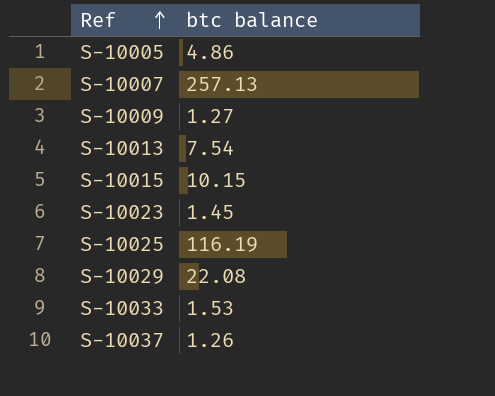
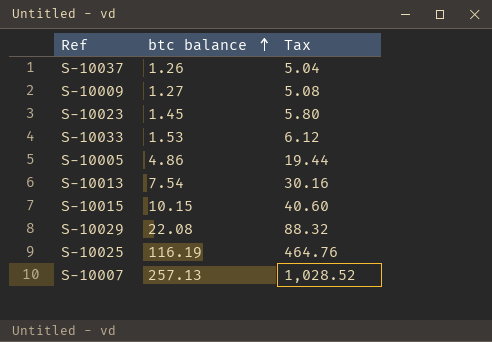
row order: Ref ascending -> btc balance ascending
column Tax | formula: none -> [btc balance] * 4

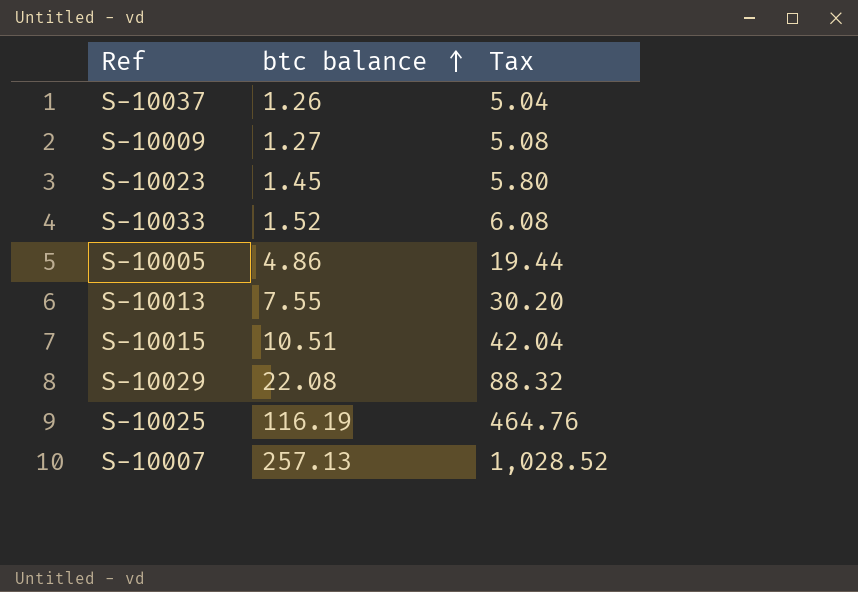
S-10033 | btc balance: 1.53 -> 1.52
S-10033 | Tax: 6.12 -> 6.08
S-10013 | btc balance: 7.54 -> 7.55
S-10013 | Tax: 30.16 -> 30.20
S-10015 | btc balance: 10.15 -> 10.51
S-10015 | Tax: 40.60 -> 42.04

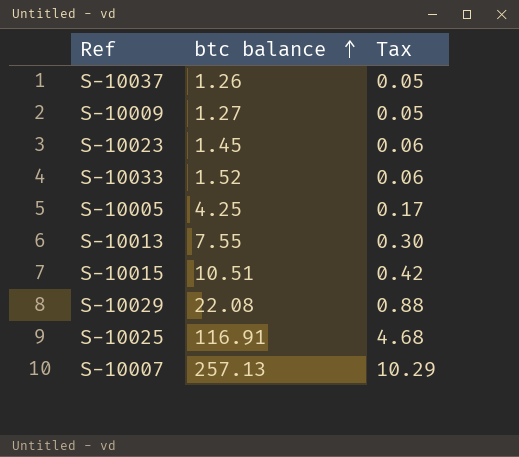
column Tax | formula: [btc balance] * 4 -> [btc balance] * 0.04
S-10005 | btc balance: 4.86 -> 4.25
S-10025 | btc balance: 116.19 -> 116.91

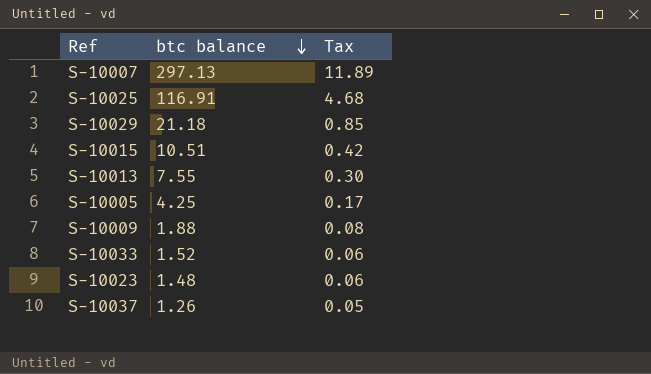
row order: btc balance ascending -> btc balance descending
S-10007 | btc balance: 257.13 -> 297.13
S-10007 | Tax: 10.29 -> 11.89
S-10029 | btc balance: 22.08 -> 21.18
S-10029 | Tax: 0.88 -> 0.85
S-10009 | btc balance: 1.27 -> 1.88
S-10009 | Tax: 0.05 -> 0.08
S-10023 | btc balance: 1.45 -> 1.48

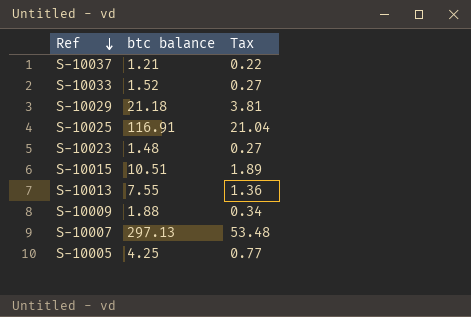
row order: btc balance descending -> Ref descending
column Tax | formula: [btc balance] * 0.04 -> [btc balance] * 0.18
S-10037 | btc balance: 1.26 -> 1.21

